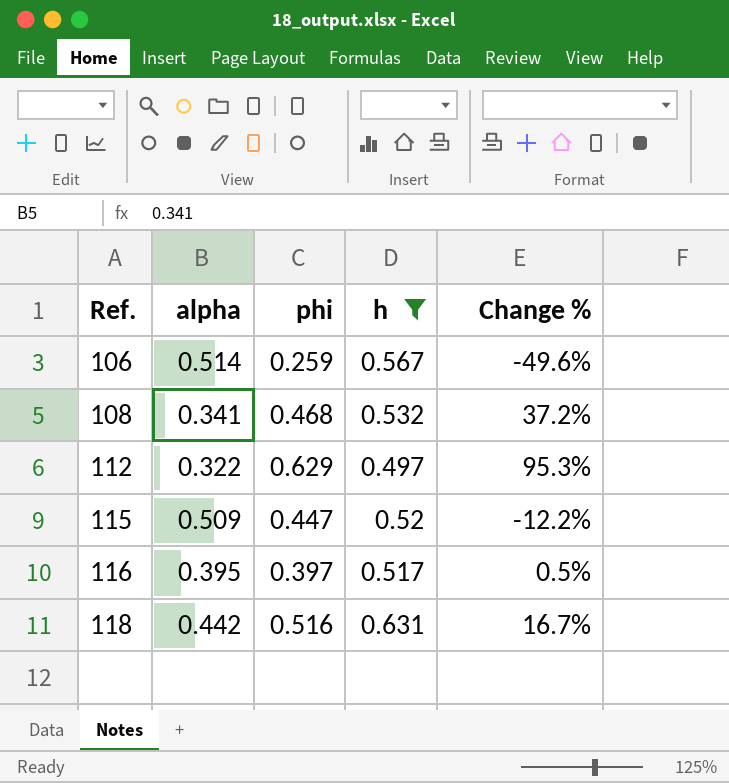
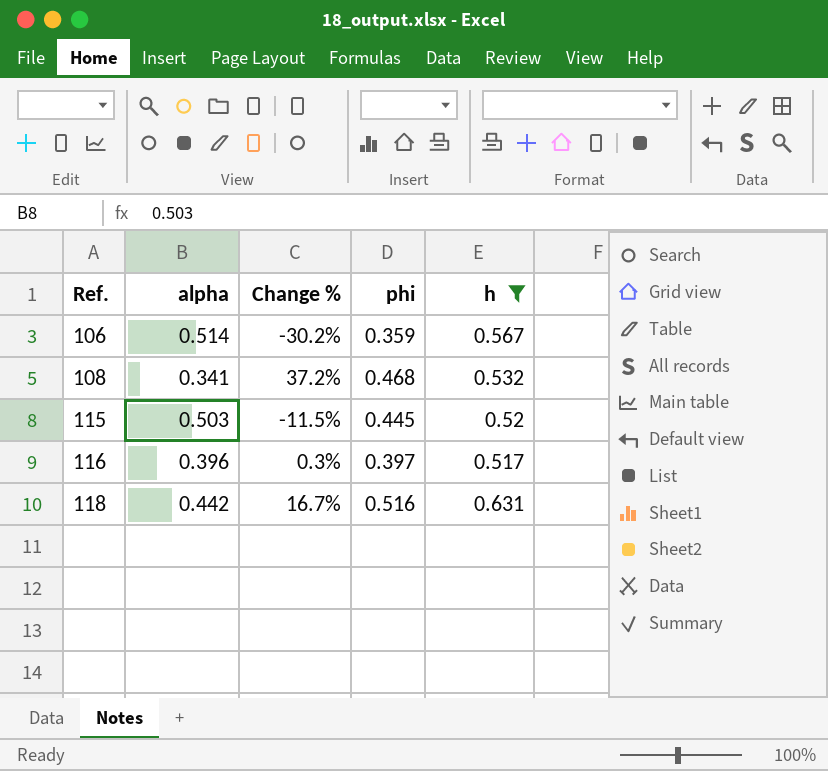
column Change % | position: 5 -> 3
row 112: 0.322 | 0.629 | 0.497 | 95.3% -> none
106 | Change %: -49.6% -> -30.2%
106 | phi: 0.259 -> 0.359
115 | alpha: 0.509 -> 0.503
115 | Change %: -12.2% -> -11.5%
115 | phi: 0.447 -> 0.445
116 | alpha: 0.395 -> 0.396
116 | Change %: 0.5% -> 0.3%

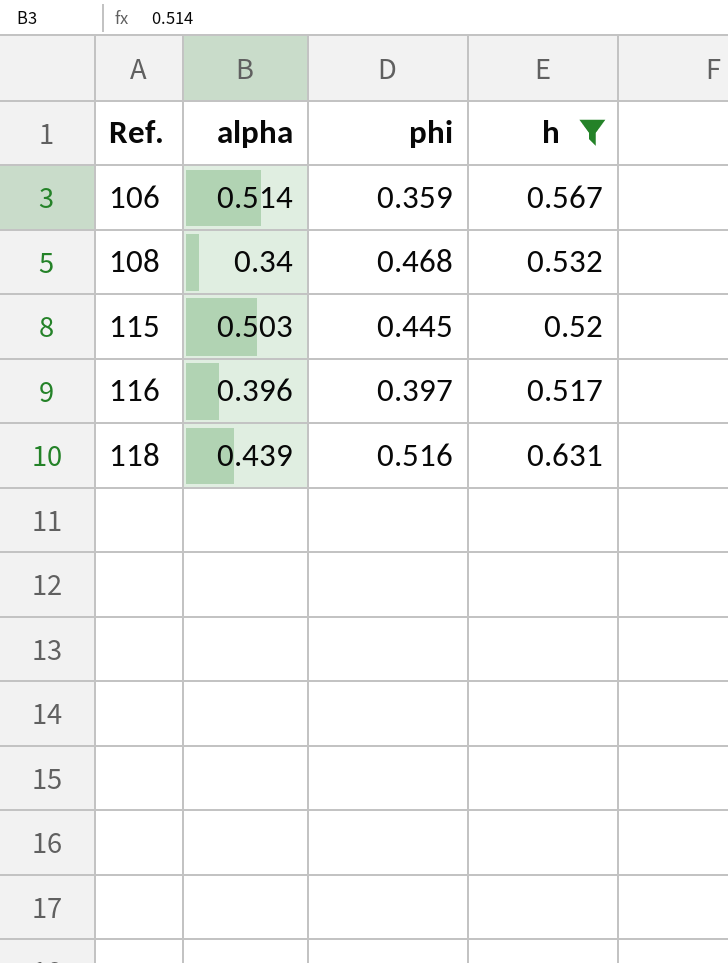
column Change % | formula: ([phi] - [alpha]) / [alpha] -> none
108 | alpha: 0.341 -> 0.34
118 | alpha: 0.442 -> 0.439

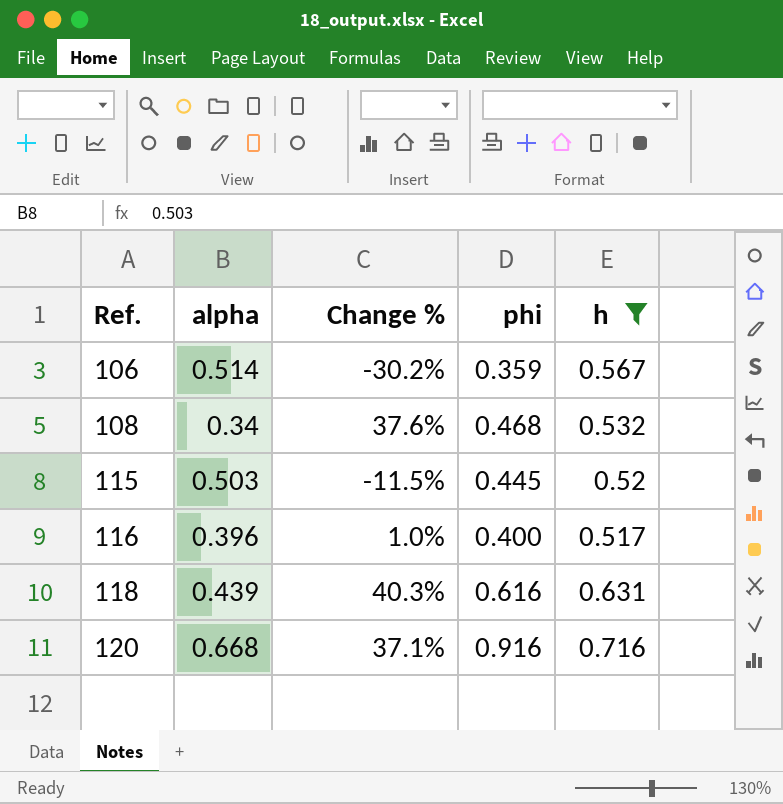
column Change % | formula: none -> ([phi] - [alpha]) / [alpha]
116 | phi: 0.397 -> 0.400
118 | phi: 0.516 -> 0.616
row 120: none -> 0.668 | 37.1% | 0.916 | 0.716

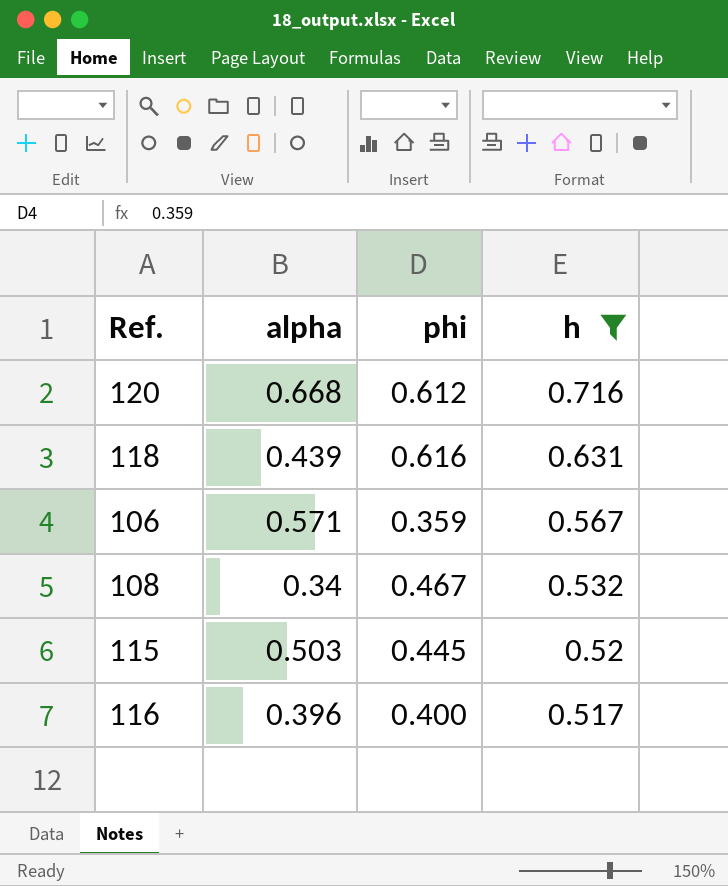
row order: Ref. ascending -> h descending
column Change % | formula: ([phi] - [alpha]) / [alpha] -> none
120 | phi: 0.916 -> 0.612
106 | alpha: 0.514 -> 0.571
108 | phi: 0.468 -> 0.467

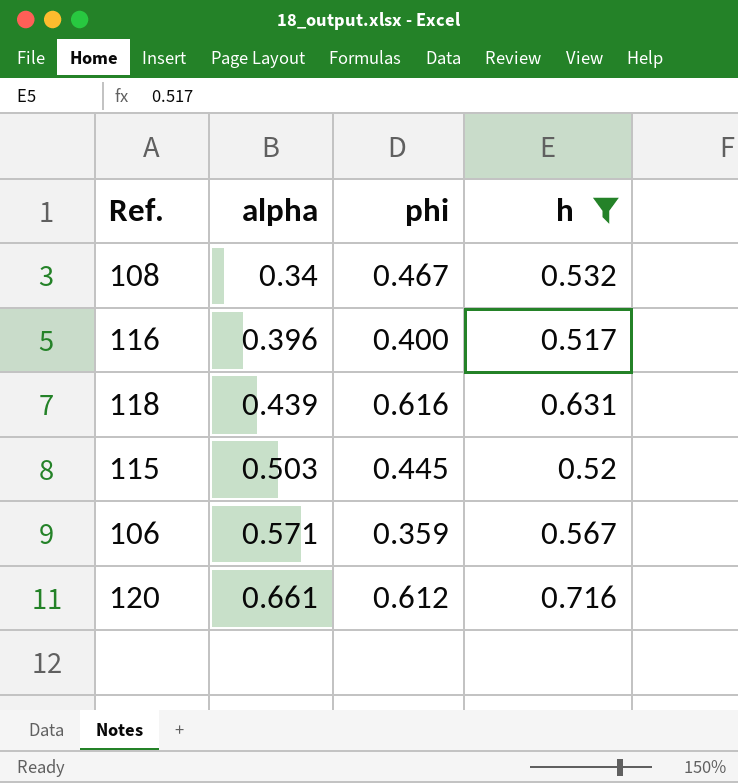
row order: h descending -> alpha ascending
120 | alpha: 0.668 -> 0.661

